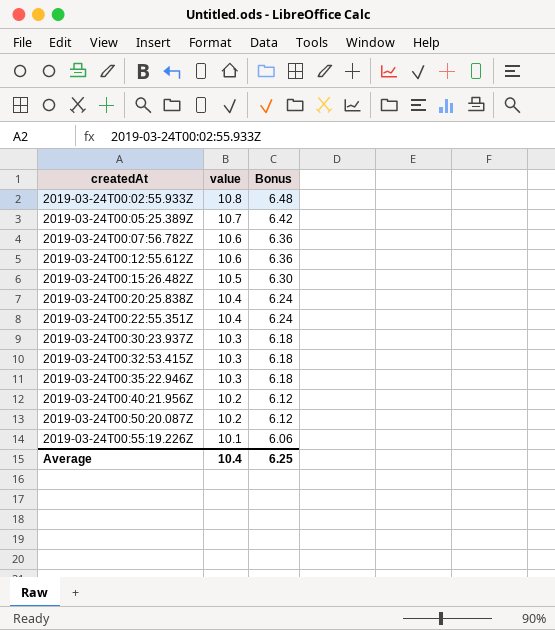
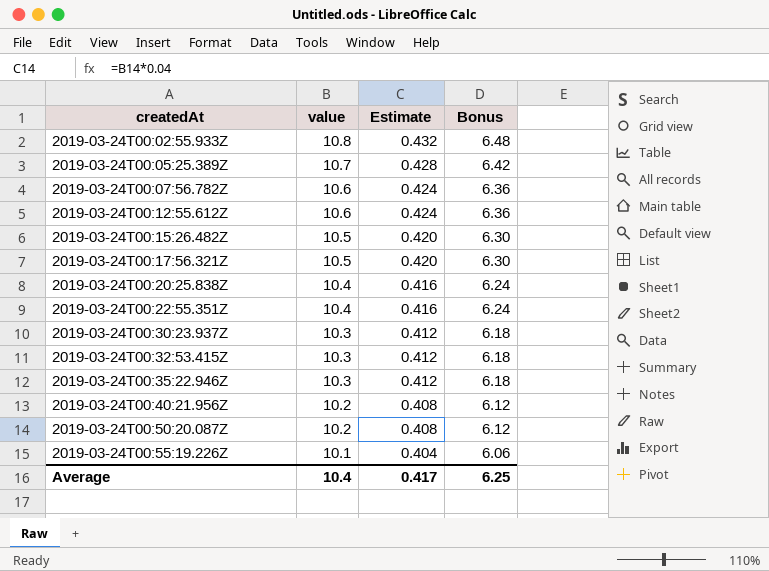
column Estimate | formula: none -> [value] * 0.04
row 2019-03-24T00:17:56.321Z: none -> 10.5 | 0.420 | 6.30

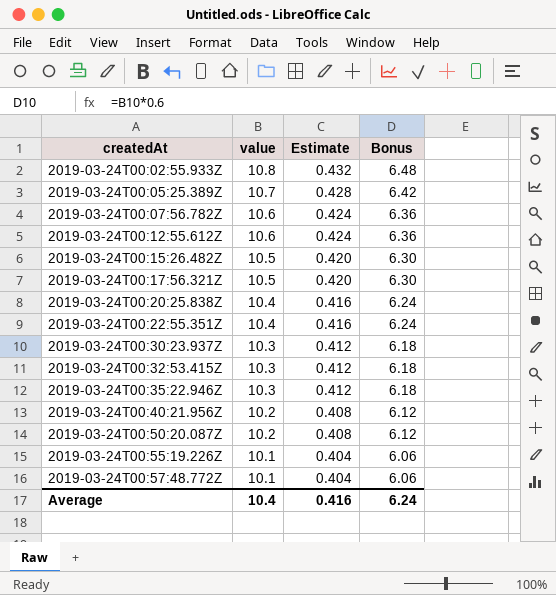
row 2019-03-24T00:57:48.772Z: none -> 10.1 | 0.404 | 6.06
Average | Estimate: 0.417 -> 0.416
Average | Bonus: 6.25 -> 6.24

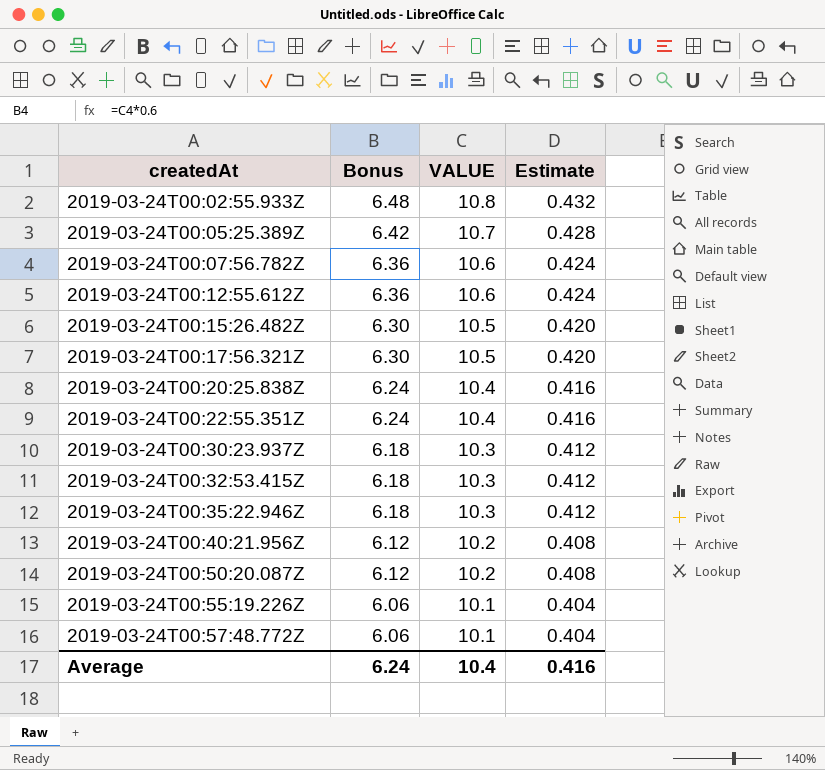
column Bonus | position: 4 -> 2
column name: value -> VALUE

